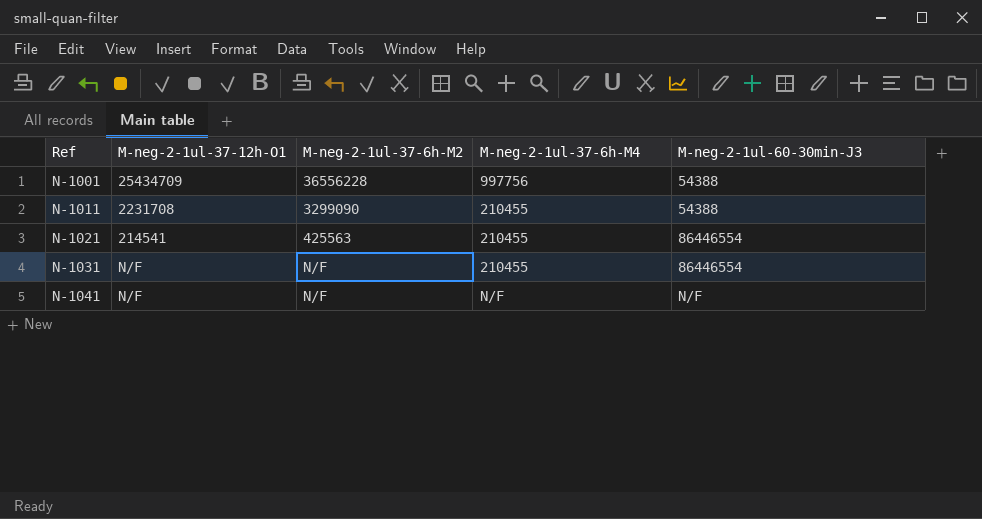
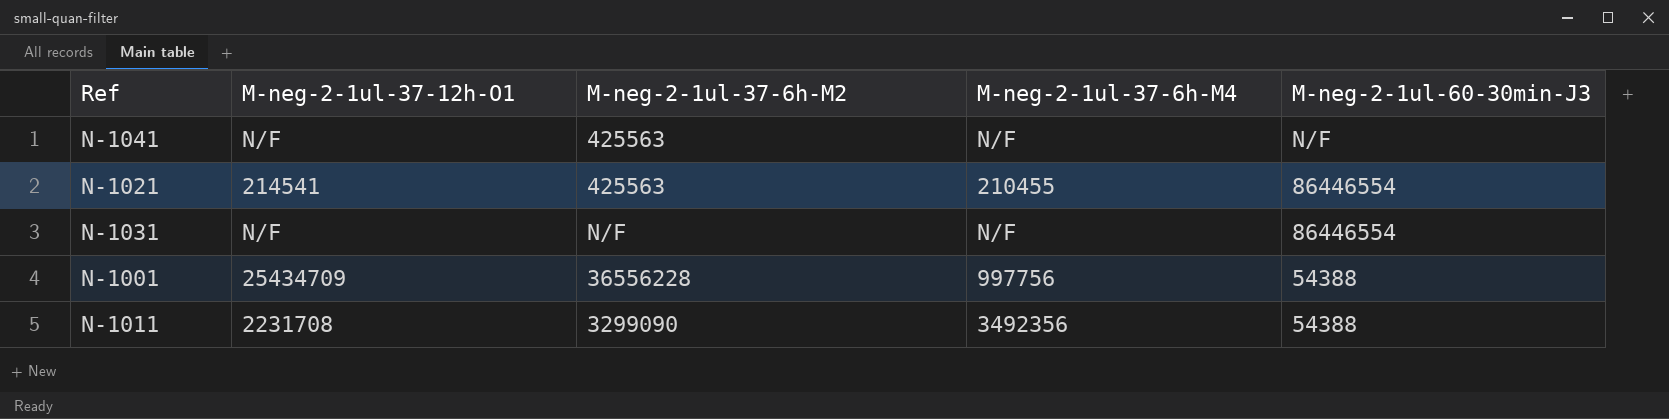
row order: Ref ascending -> M-neg-2-1ul-60-30min-J3 descending
N-1041 | M-neg-2-1ul-37-6h-M2: N/F -> 425563
N-1031 | M-neg-2-1ul-37-6h-M4: 210455 -> N/F
N-1011 | M-neg-2-1ul-37-6h-M4: 210455 -> 3492356

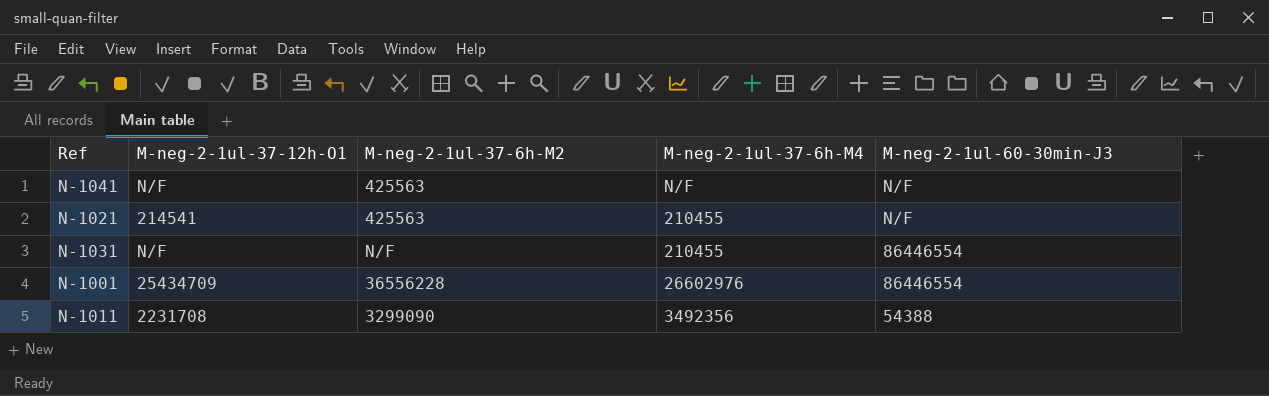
N-1021 | M-neg-2-1ul-60-30min-J3: 86446554 -> N/F
N-1031 | M-neg-2-1ul-37-6h-M4: N/F -> 210455
N-1001 | M-neg-2-1ul-37-6h-M4: 997756 -> 26602976
N-1001 | M-neg-2-1ul-60-30min-J3: 54388 -> 86446554

